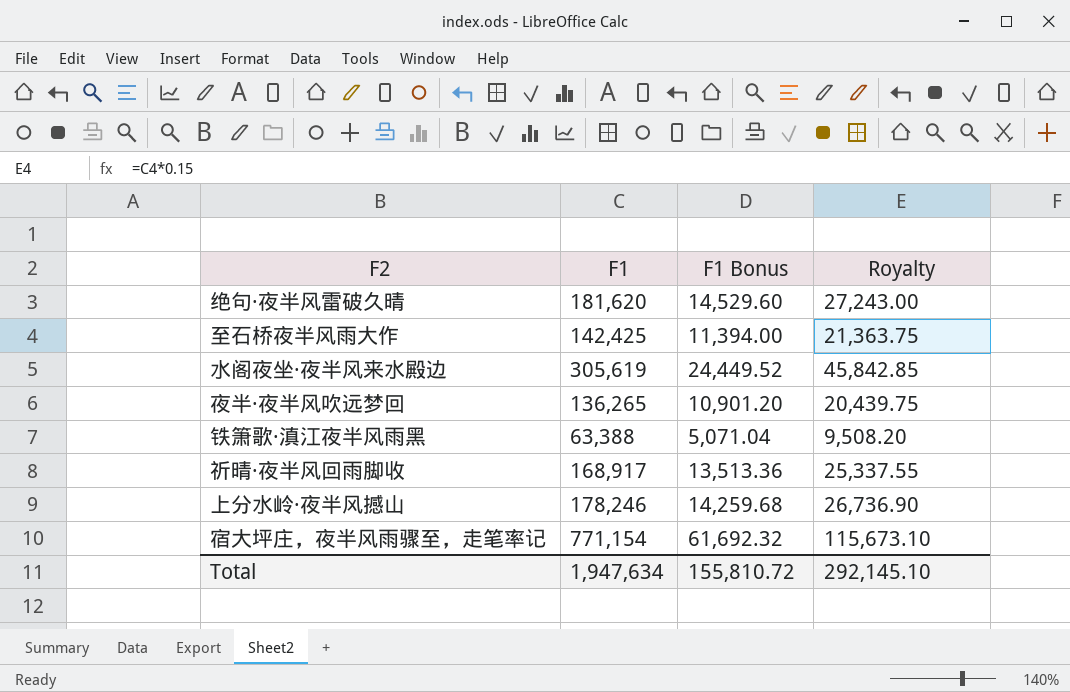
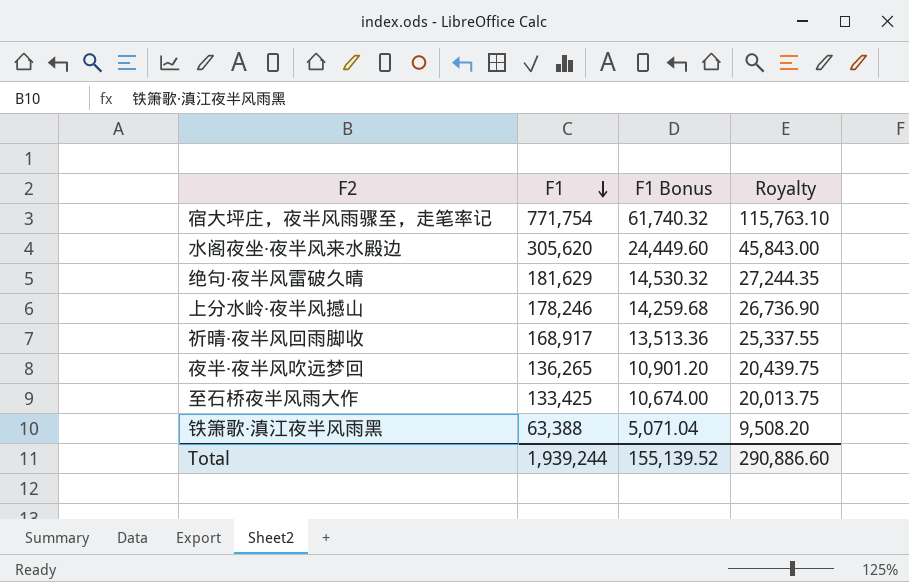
row order: none -> F1 descending
宿大坪庄，夜半风雨骤至，走笔率记 | F1: 771,154 -> 771,754
宿大坪庄，夜半风雨骤至，走笔率记 | F1 Bonus: 61,692.32 -> 61,740.32
宿大坪庄，夜半风雨骤至，走笔率记 | Royalty: 115,673.10 -> 115,763.10
水阁夜坐·夜半风来水殿边 | F1: 305,619 -> 305,620
水阁夜坐·夜半风来水殿边 | F1 Bonus: 24,449.52 -> 24,449.60
水阁夜坐·夜半风来水殿边 | Royalty: 45,842.85 -> 45,843.00
绝句·夜半风雷破久晴 | F1: 181,620 -> 181,629
绝句·夜半风雷破久晴 | F1 Bonus: 14,529.60 -> 14,530.32
绝句·夜半风雷破久晴 | Royalty: 27,243.00 -> 27,244.35
至石桥夜半风雨大作 | F1: 142,425 -> 133,425
至石桥夜半风雨大作 | F1 Bonus: 11,394.00 -> 10,674.00
至石桥夜半风雨大作 | Royalty: 21,363.75 -> 20,013.75
Total | F1: 1,947,634 -> 1,939,244
Total | F1 Bonus: 155,810.72 -> 155,139.52
Total | Royalty: 292,145.10 -> 290,886.60

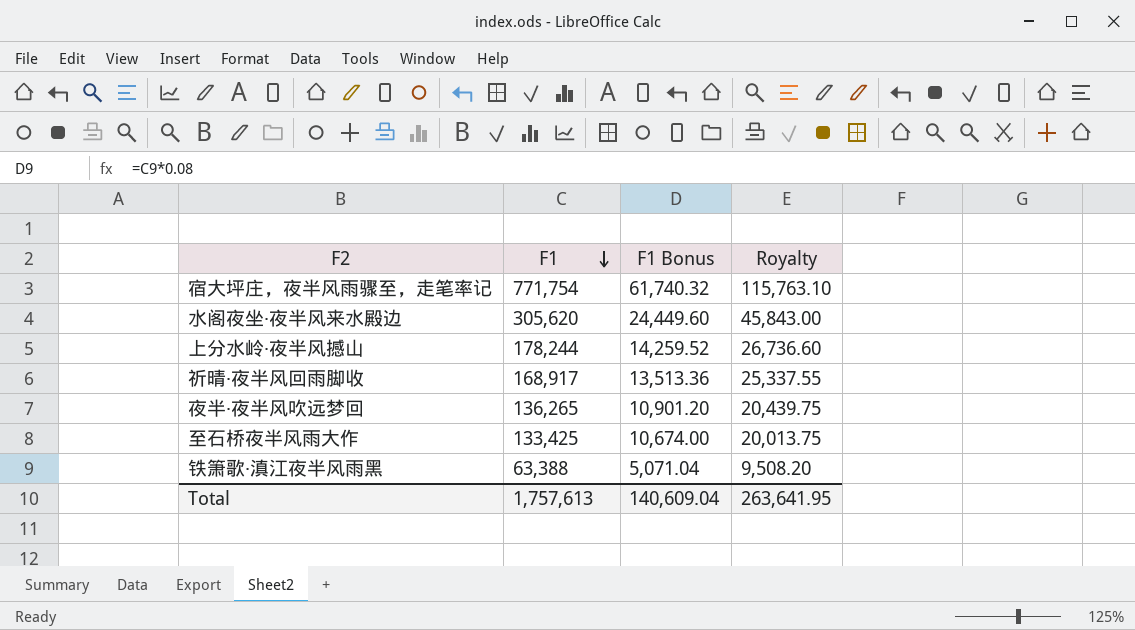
row 绝句·夜半风雷破久晴: 181,629 | 14,530.32 | 27,244.35 -> none
上分水岭·夜半风撼山 | F1: 178,246 -> 178,244
上分水岭·夜半风撼山 | F1 Bonus: 14,259.68 -> 14,259.52
上分水岭·夜半风撼山 | Royalty: 26,736.90 -> 26,736.60
Total | F1: 1,939,244 -> 1,757,613
Total | F1 Bonus: 155,139.52 -> 140,609.04
Total | Royalty: 290,886.60 -> 263,641.95

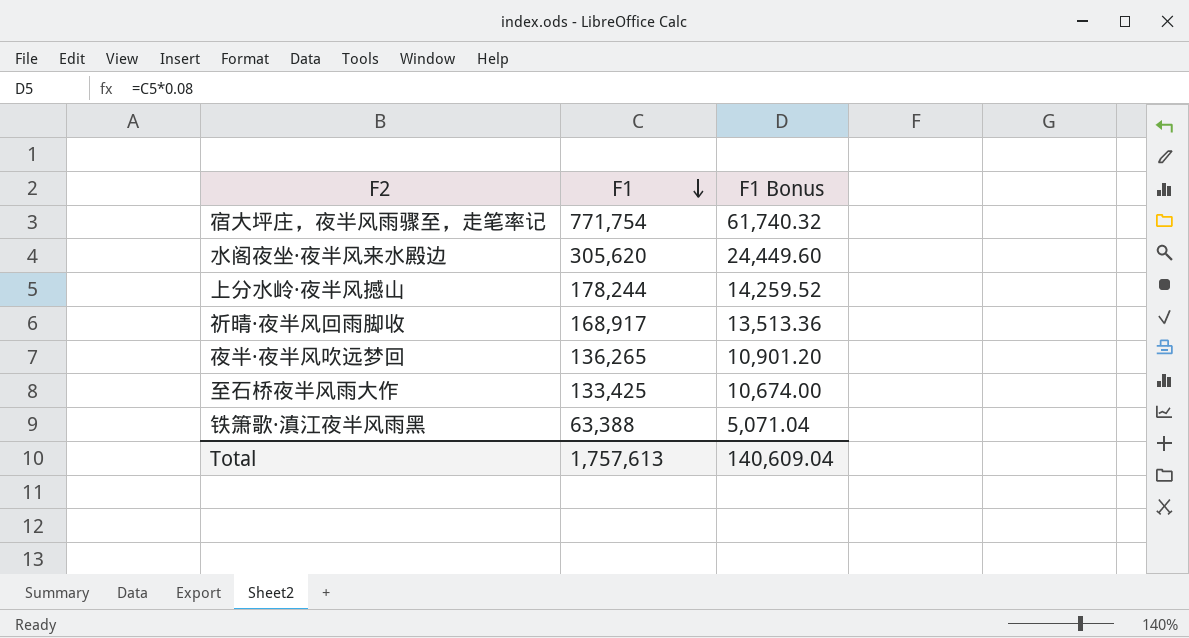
column Royalty | formula: [F1] * 0.15 -> none

